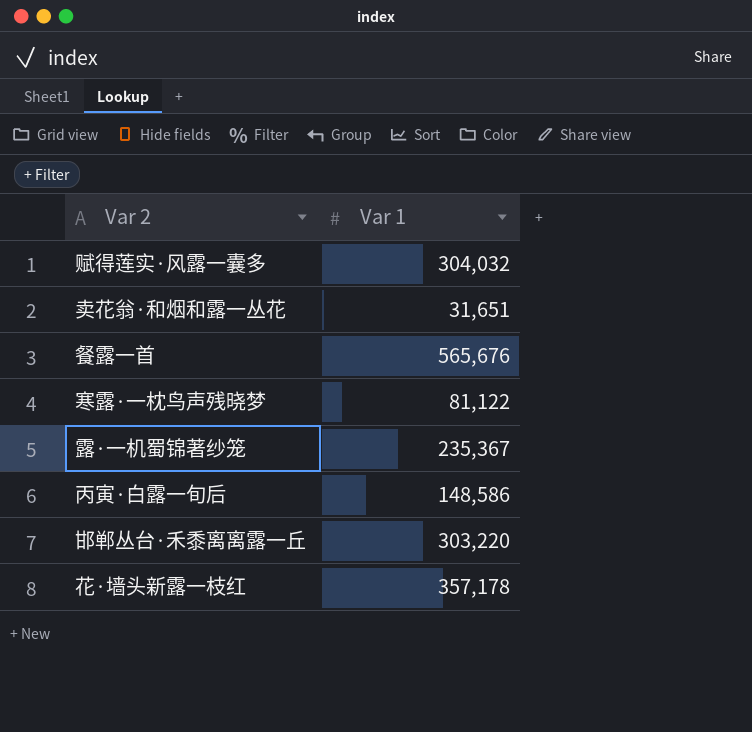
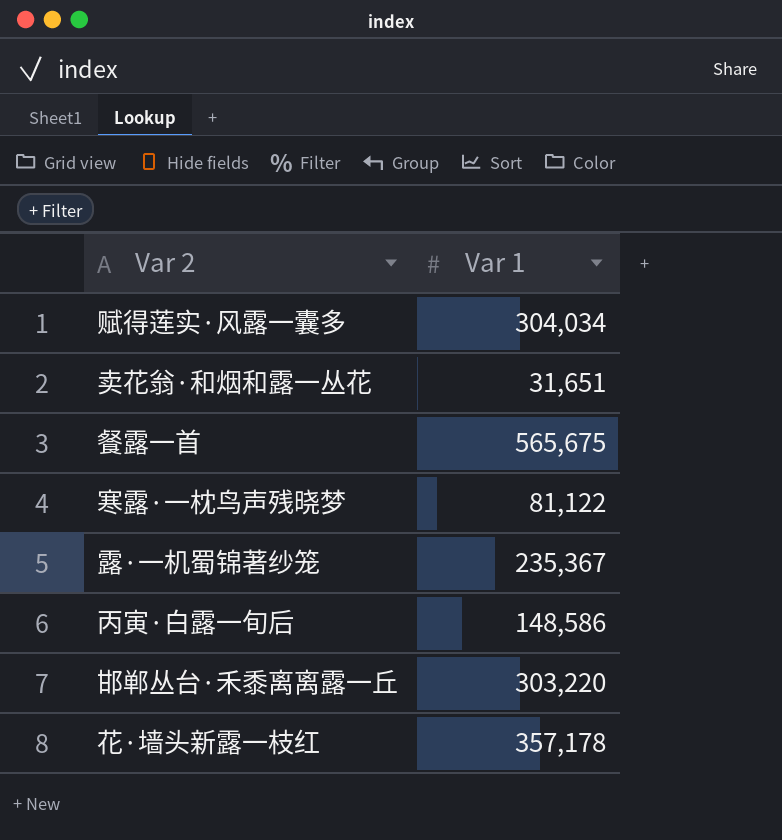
赋得莲实·风露一囊多 | Var 1: 304,032 -> 304,034
餐露一首 | Var 1: 565,676 -> 565,675

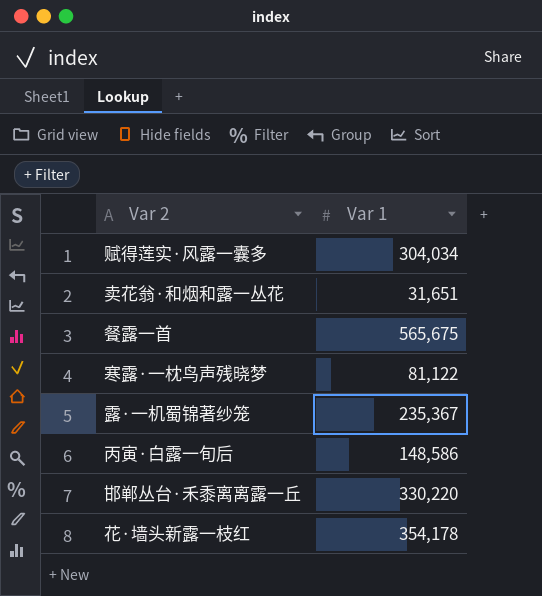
邯郸丛台·禾黍离离露一丘 | Var 1: 303,220 -> 330,220
花·墙头新露一枝红 | Var 1: 357,178 -> 354,178

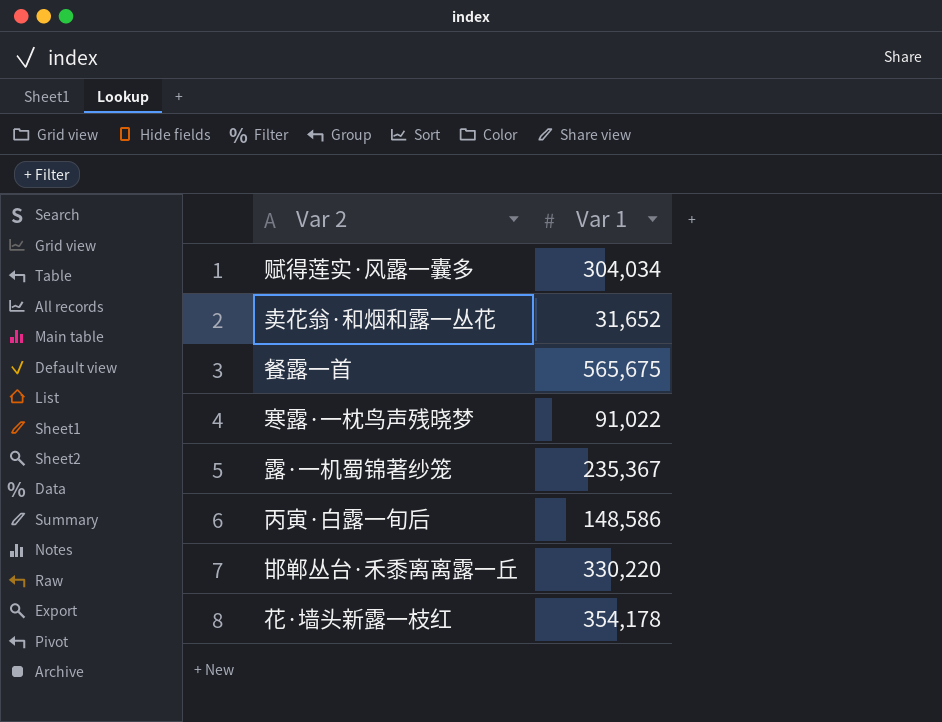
卖花翁·和烟和露一丛花 | Var 1: 31,651 -> 31,652
寒露·一枕鸟声残晓梦 | Var 1: 81,122 -> 91,022

